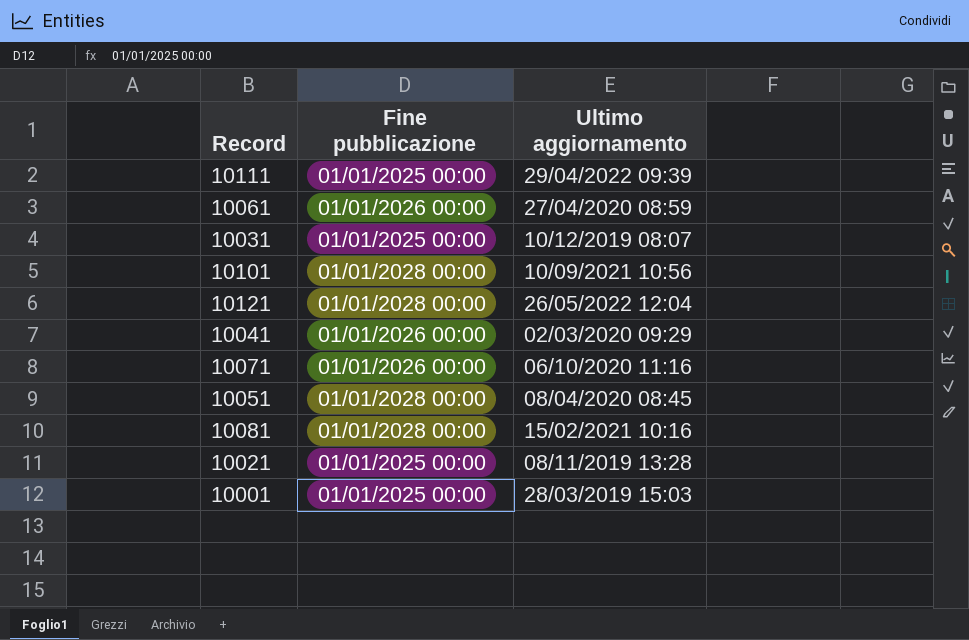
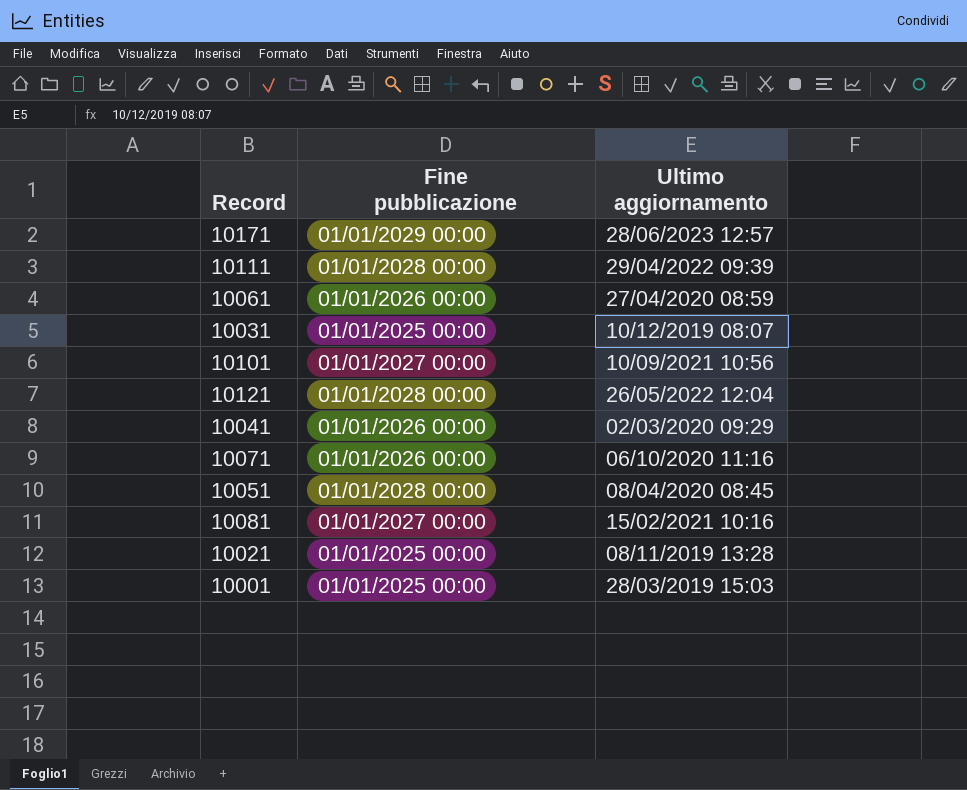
row 10171: none -> 01/01/2029 00:00 | 28/06/2023 12:57
10111 | Fine pubblicazione: 01/01/2025 00:00 -> 01/01/2028 00:00
10101 | Fine pubblicazione: 01/01/2028 00:00 -> 01/01/2027 00:00
10081 | Fine pubblicazione: 01/01/2028 00:00 -> 01/01/2027 00:00

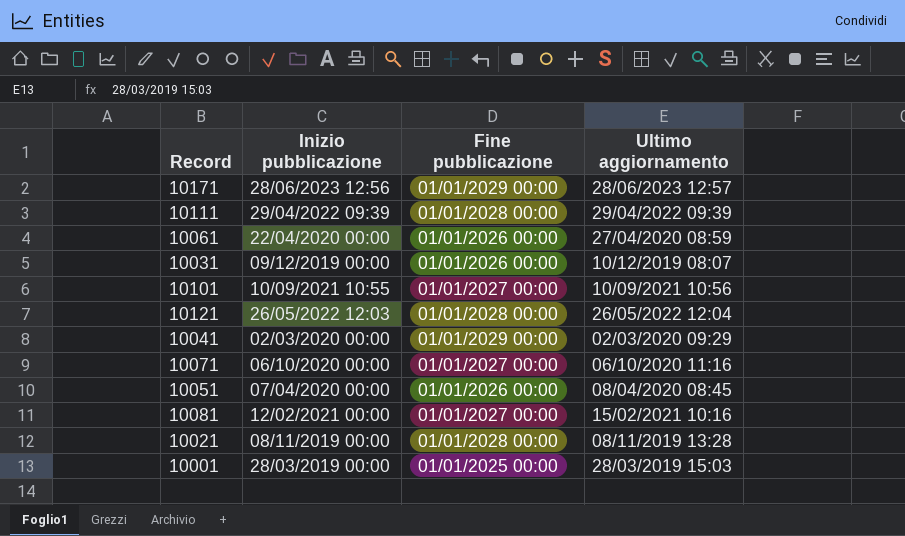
column Inizio pubblicazione | position: none -> 2
10031 | Fine pubblicazione: 01/01/2025 00:00 -> 01/01/2026 00:00
10041 | Fine pubblicazione: 01/01/2026 00:00 -> 01/01/2029 00:00
10071 | Fine pubblicazione: 01/01/2026 00:00 -> 01/01/2027 00:00
10051 | Fine pubblicazione: 01/01/2028 00:00 -> 01/01/2026 00:00
10021 | Fine pubblicazione: 01/01/2025 00:00 -> 01/01/2028 00:00

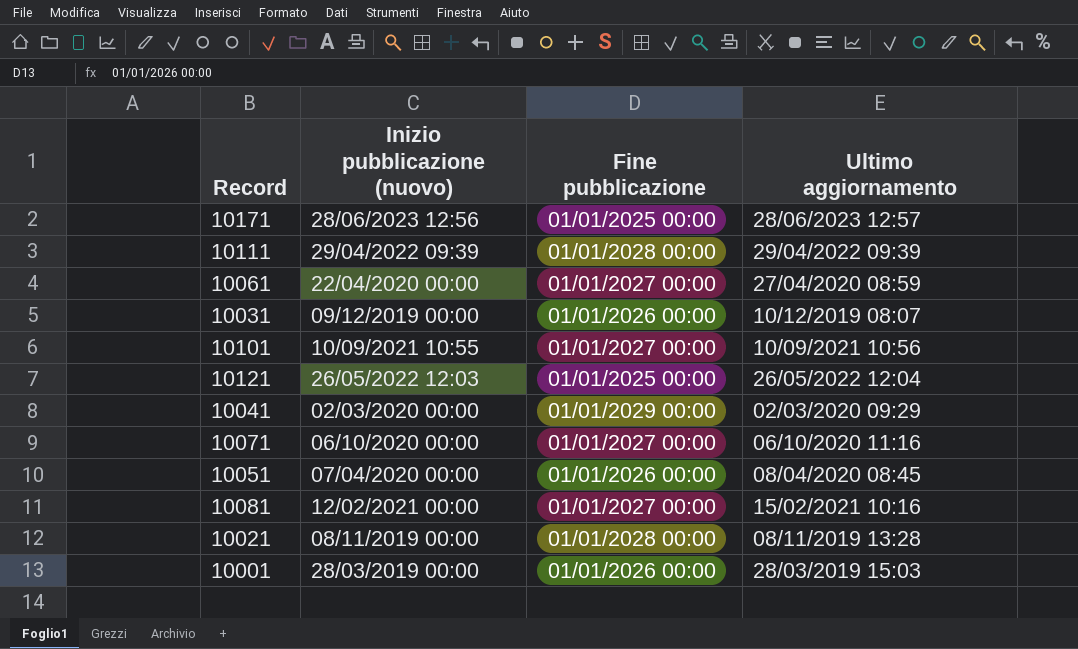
column name: Inizio pubblicazione -> Inizio pubblicazione (nuovo)
10171 | Fine pubblicazione: 01/01/2029 00:00 -> 01/01/2025 00:00
10061 | Fine pubblicazione: 01/01/2026 00:00 -> 01/01/2027 00:00
10121 | Fine pubblicazione: 01/01/2028 00:00 -> 01/01/2025 00:00
10001 | Fine pubblicazione: 01/01/2025 00:00 -> 01/01/2026 00:00

